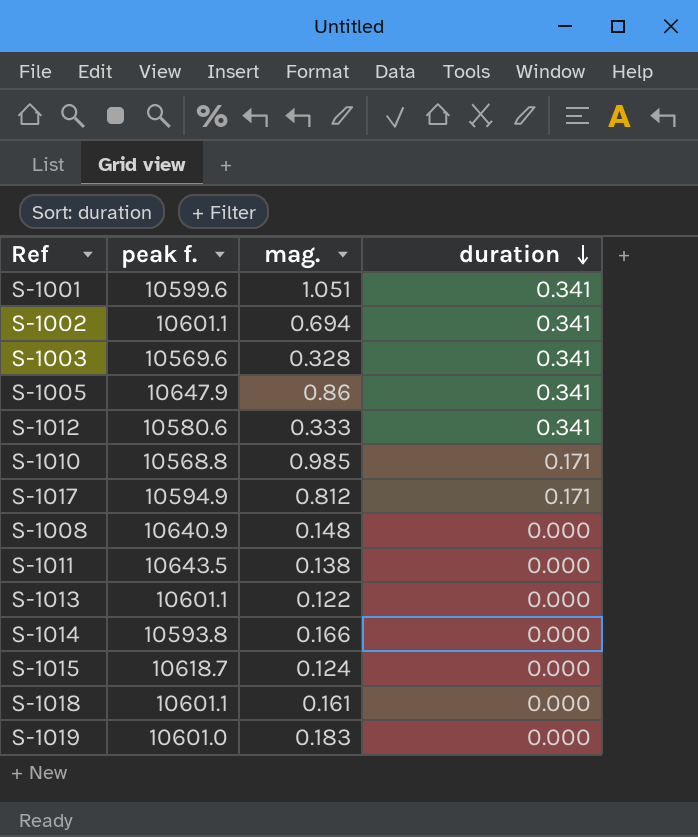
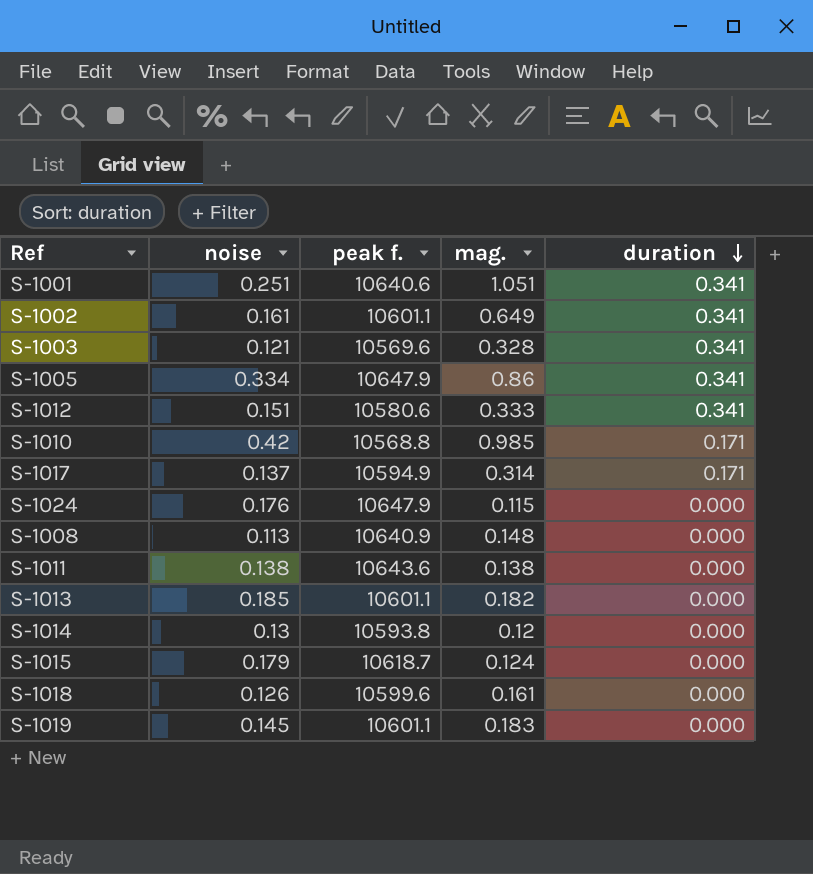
column noise | position: none -> 2
S-1001 | peak f.: 10599.6 -> 10640.6
S-1002 | mag.: 0.694 -> 0.649
S-1017 | mag.: 0.812 -> 0.314
row S-1024: none -> 0.176 | 10647.9 | 0.115 | 0.000
S-1011 | peak f.: 10643.5 -> 10643.6
S-1013 | mag.: 0.122 -> 0.182
S-1014 | mag.: 0.166 -> 0.12
S-1018 | peak f.: 10601.1 -> 10599.6
S-1019 | peak f.: 10601.0 -> 10601.1

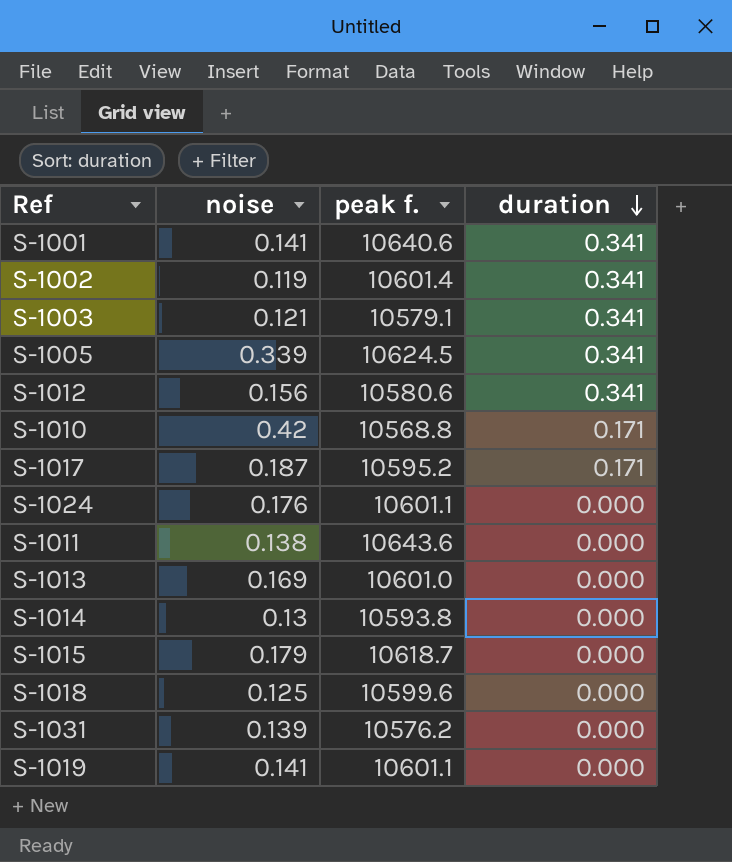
column mag. | position: 4 -> none
row S-1008: 0.113 | 10640.9 | 0.148 | 0.000 -> none
S-1001 | noise: 0.251 -> 0.141
S-1002 | noise: 0.161 -> 0.119
S-1002 | peak f.: 10601.1 -> 10601.4
S-1003 | peak f.: 10569.6 -> 10579.1
S-1005 | noise: 0.334 -> 0.339
S-1005 | peak f.: 10647.9 -> 10624.5
S-1012 | noise: 0.151 -> 0.156
S-1017 | noise: 0.137 -> 0.187
S-1017 | peak f.: 10594.9 -> 10595.2
S-1024 | peak f.: 10647.9 -> 10601.1
S-1013 | noise: 0.185 -> 0.169
S-1013 | peak f.: 10601.1 -> 10601.0
S-1018 | noise: 0.126 -> 0.125
row S-1031: none -> 0.139 | 10576.2 | 0.000
S-1019 | noise: 0.145 -> 0.141

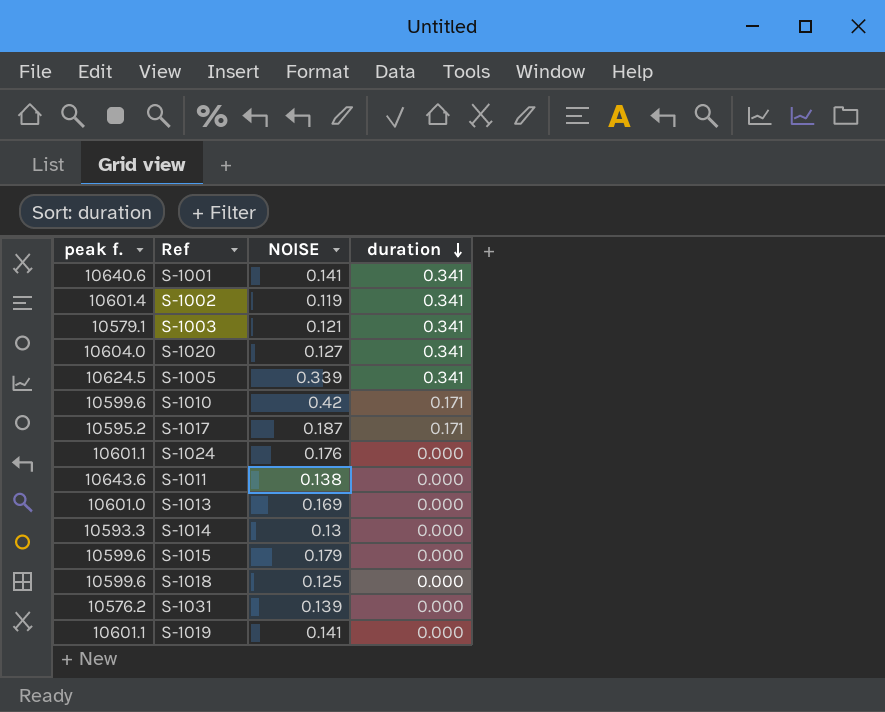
column peak f. | position: 3 -> 1
column name: noise -> NOISE
row S-1012: 0.156 | 10580.6 | 0.341 -> none
row S-1020: none -> 10604.0 | 0.127 | 0.341
S-1010 | peak f.: 10568.8 -> 10599.6
S-1014 | peak f.: 10593.8 -> 10593.3
S-1015 | peak f.: 10618.7 -> 10599.6

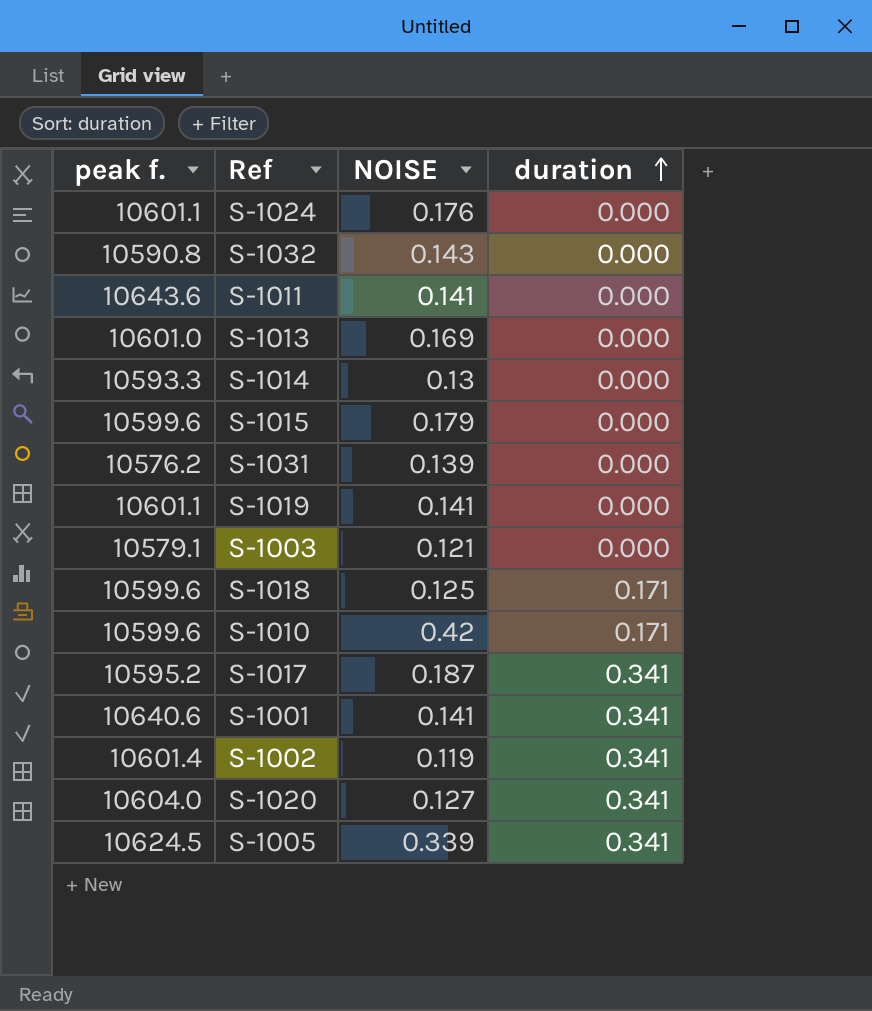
row order: duration descending -> duration ascending
row S-1032: none -> 10590.8 | 0.143 | 0.000
S-1011 | NOISE: 0.138 -> 0.141
S-1003 | duration: 0.341 -> 0.000
S-1018 | duration: 0.000 -> 0.171
S-1017 | duration: 0.171 -> 0.341

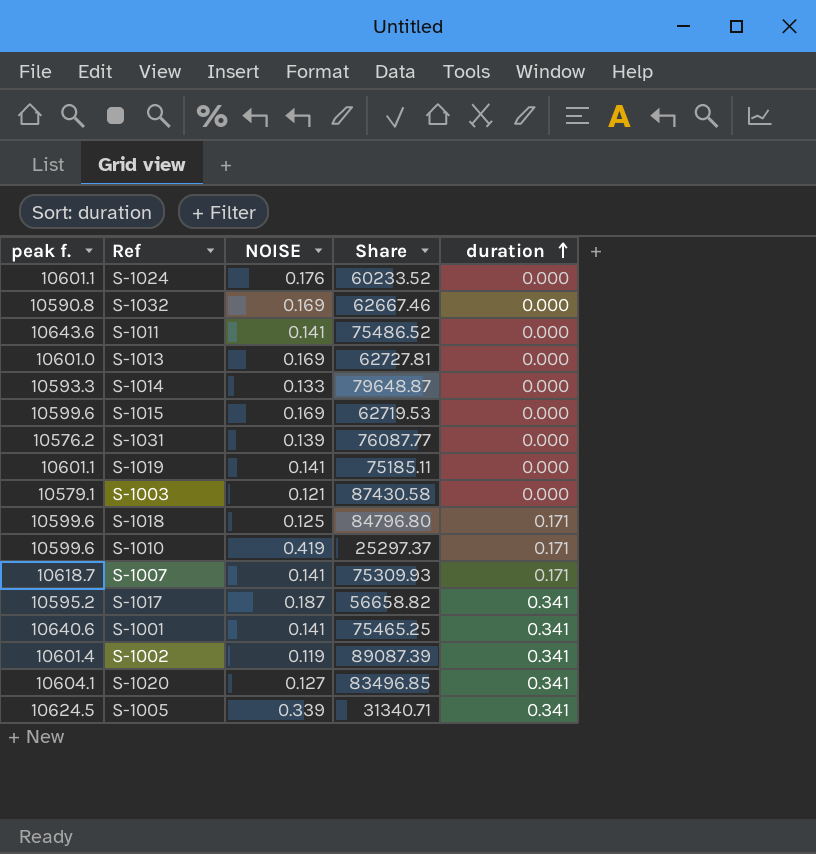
column Share | formula: none -> [peak f.] / [NOISE]
S-1032 | NOISE: 0.143 -> 0.169
S-1014 | NOISE: 0.13 -> 0.133
S-1015 | NOISE: 0.179 -> 0.169
S-1010 | NOISE: 0.42 -> 0.419
row S-1007: none -> 10618.7 | 0.141 | 75309.93 | 0.171
S-1020 | peak f.: 10604.0 -> 10604.1

